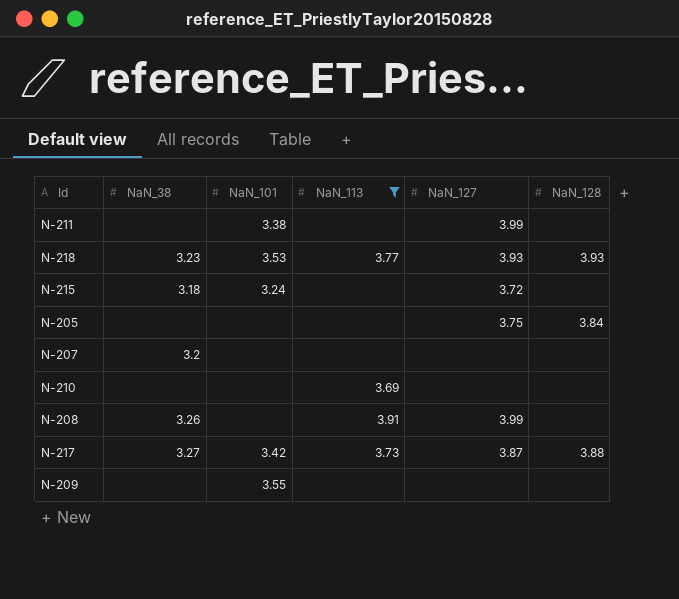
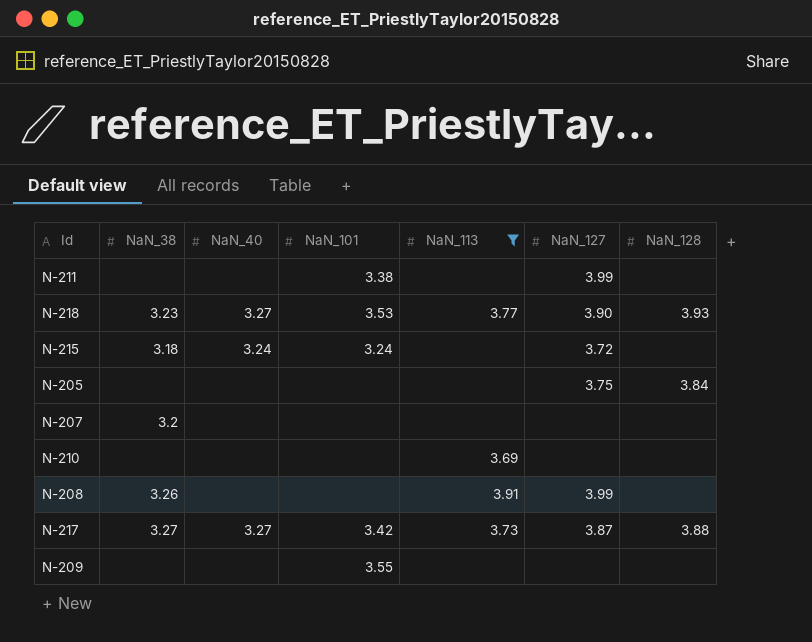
column NaN_40 | position: none -> 3
N-218 | NaN_127: 3.93 -> 3.90

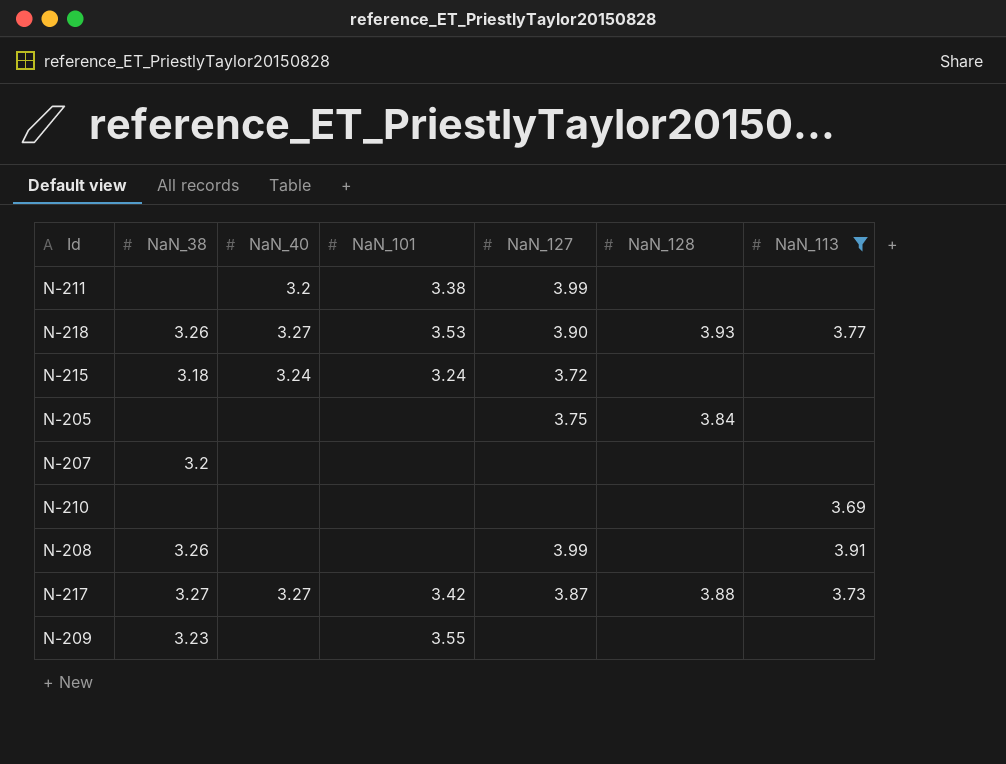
column NaN_113 | position: 5 -> 7
N-211 | NaN_40: none -> 3.2
N-218 | NaN_38: 3.23 -> 3.26
N-209 | NaN_38: none -> 3.23

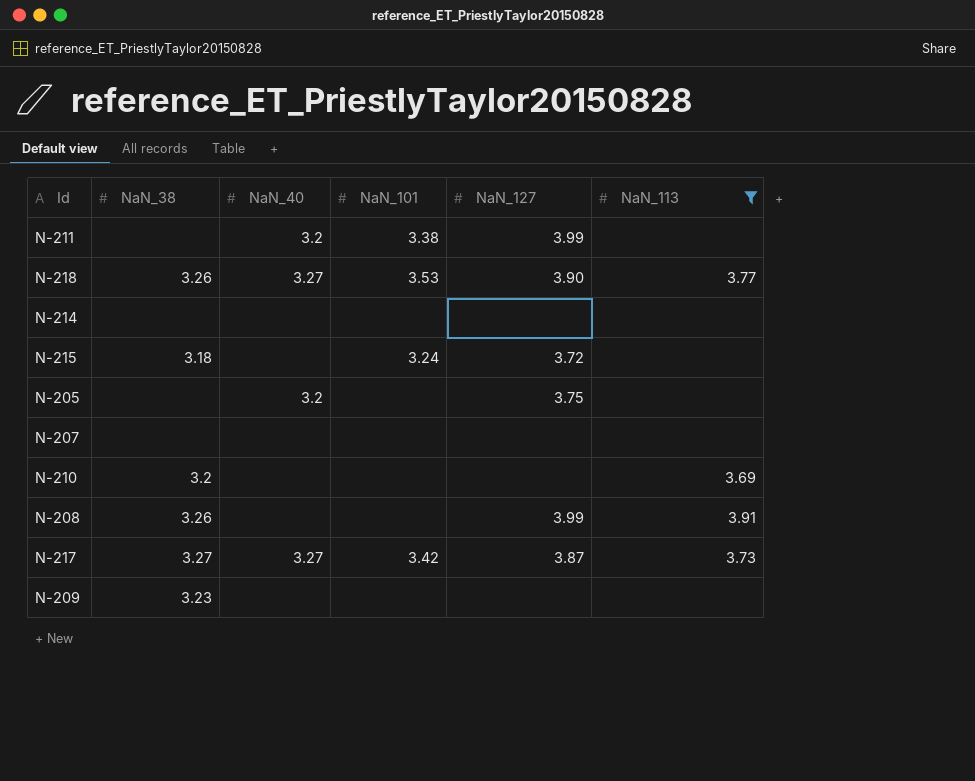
column NaN_128 | position: 6 -> none
row N-214: none -> none | none | none | none | none
N-215 | NaN_40: 3.24 -> none
N-205 | NaN_40: none -> 3.2
N-207 | NaN_38: 3.2 -> none
N-210 | NaN_38: none -> 3.2
N-209 | NaN_101: 3.55 -> none

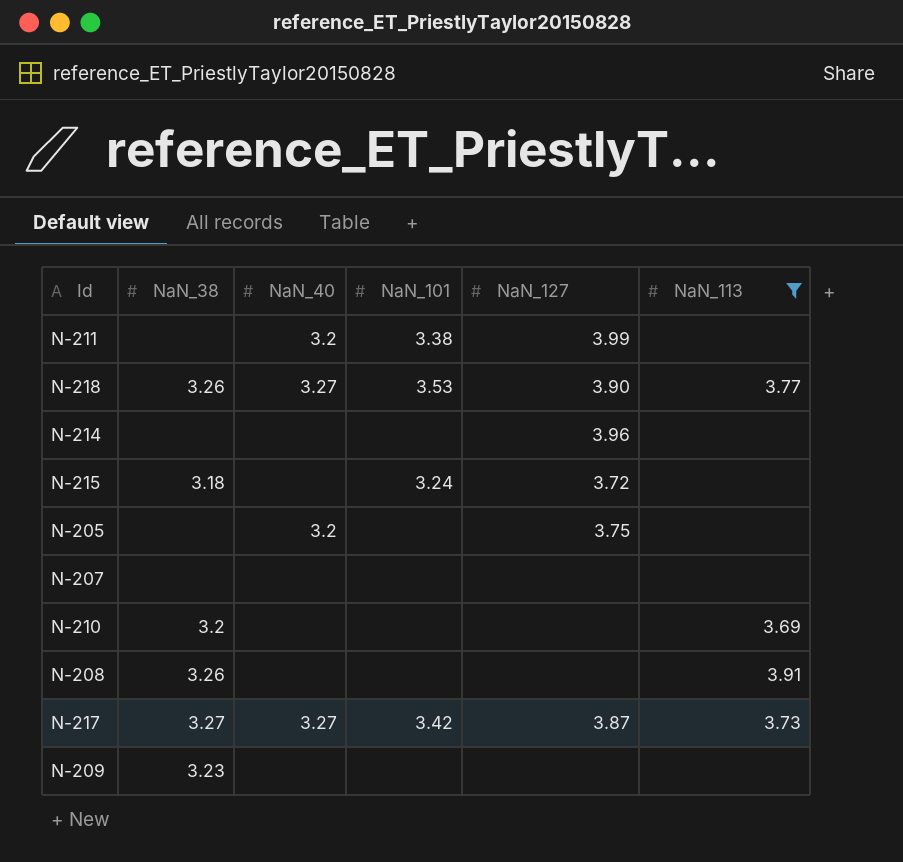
N-214 | NaN_127: none -> 3.96
N-208 | NaN_127: 3.99 -> none

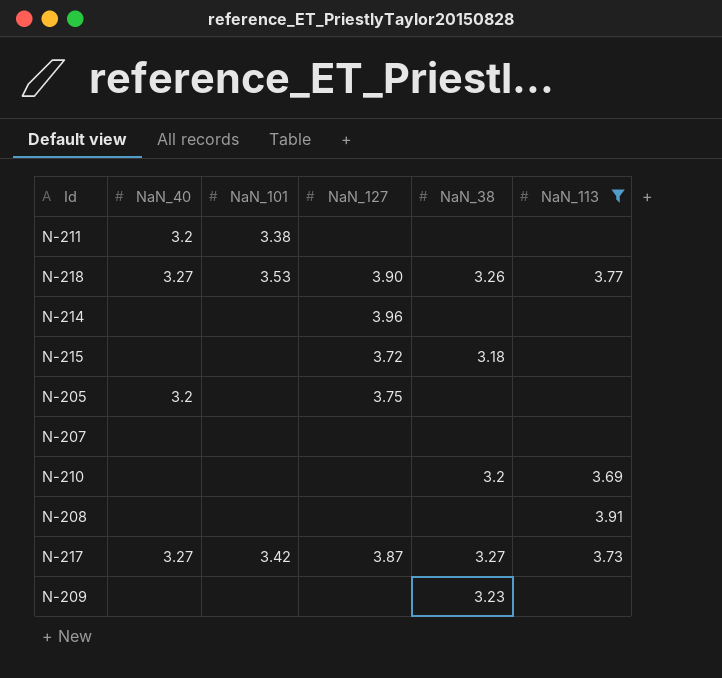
column NaN_38 | position: 2 -> 5
N-211 | NaN_127: 3.99 -> none
N-215 | NaN_101: 3.24 -> none
N-208 | NaN_38: 3.26 -> none

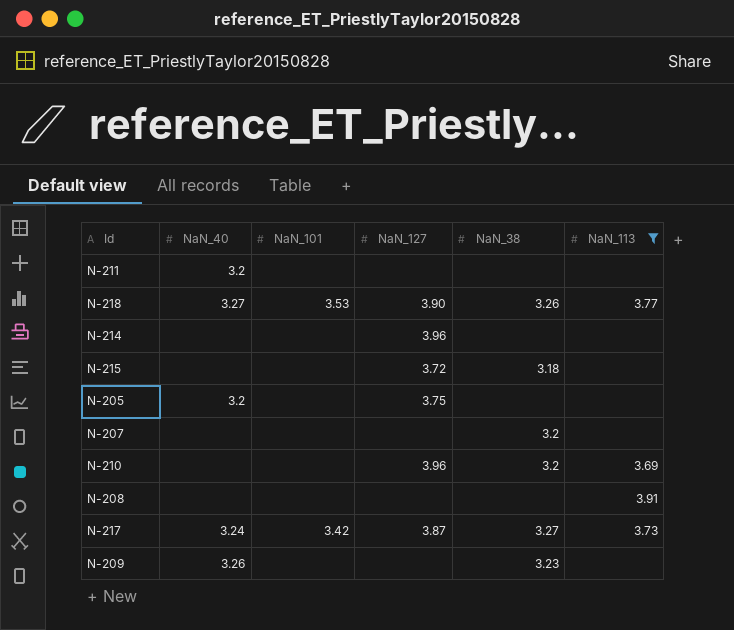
N-211 | NaN_101: 3.38 -> none
N-207 | NaN_38: none -> 3.2
N-210 | NaN_127: none -> 3.96
N-217 | NaN_40: 3.27 -> 3.24
N-209 | NaN_40: none -> 3.26

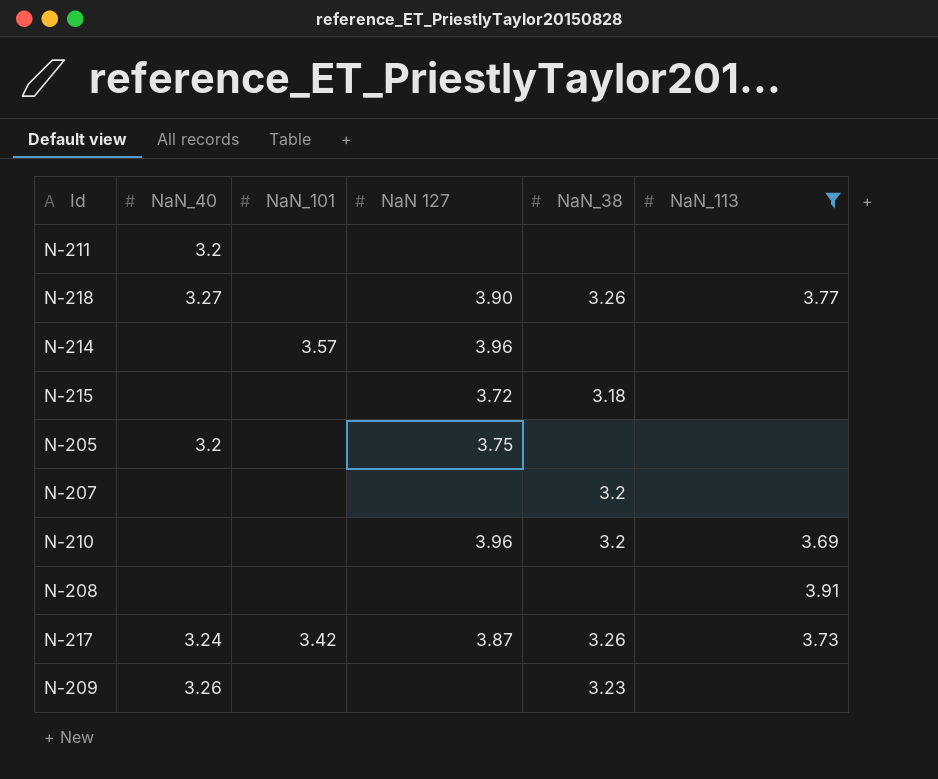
column name: NaN_127 -> NaN 127
N-218 | NaN_101: 3.53 -> none
N-214 | NaN_101: none -> 3.57
N-217 | NaN_38: 3.27 -> 3.26

